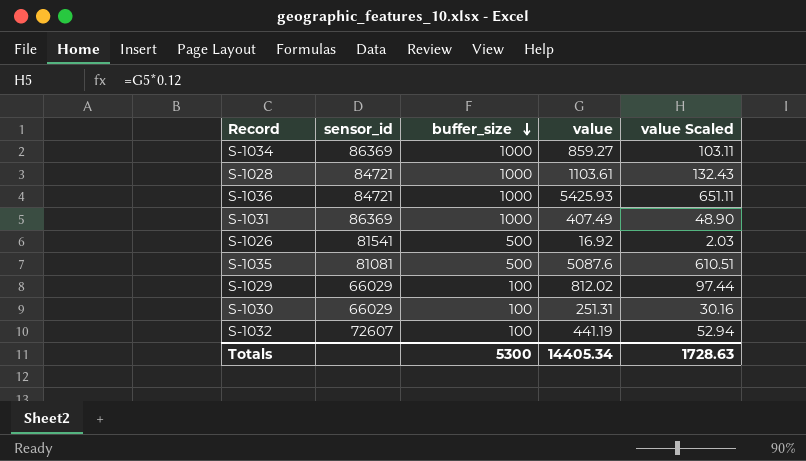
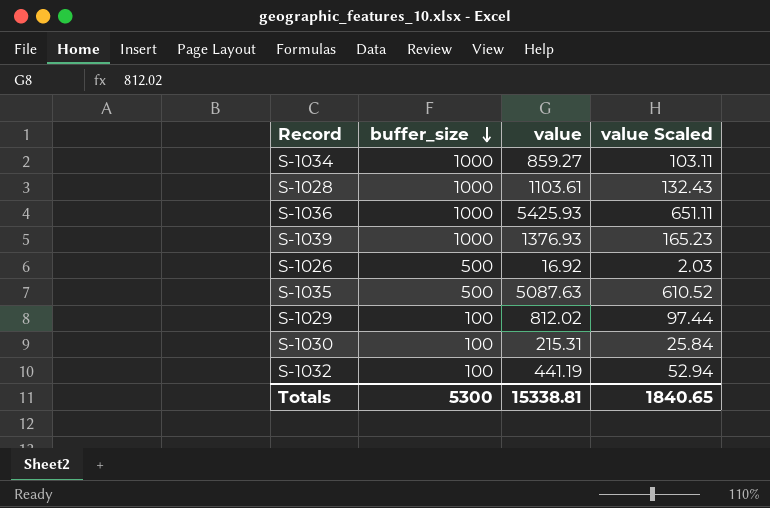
column sensor_id | position: 2 -> none
row S-1031: 86369 | 1000 | 407.49 | 48.90 -> none
row S-1039: none -> 1000 | 1376.93 | 165.23
S-1035 | value: 5087.6 -> 5087.63
S-1035 | value Scaled: 610.51 -> 610.52
S-1030 | value: 251.31 -> 215.31
S-1030 | value Scaled: 30.16 -> 25.84
Totals | value: 14405.34 -> 15338.81
Totals | value Scaled: 1728.63 -> 1840.65

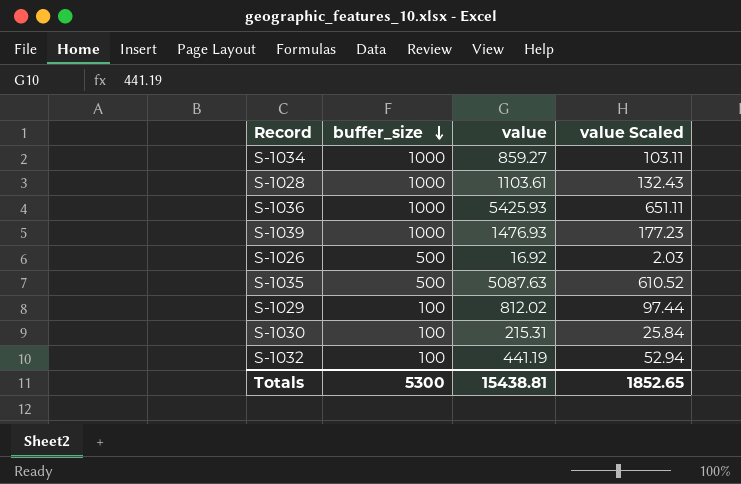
S-1039 | value: 1376.93 -> 1476.93
S-1039 | value Scaled: 165.23 -> 177.23
Totals | value: 15338.81 -> 15438.81
Totals | value Scaled: 1840.65 -> 1852.65

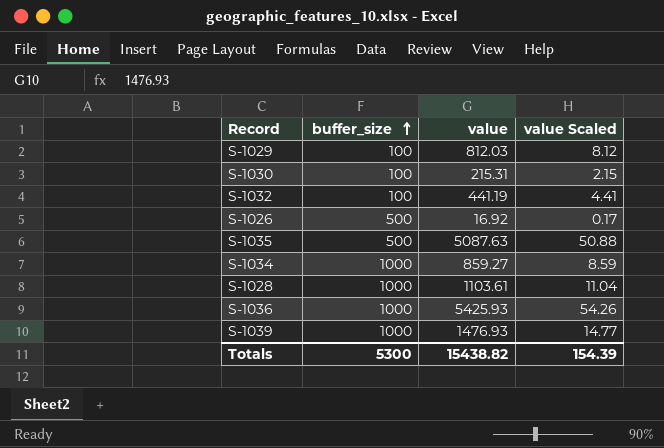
row order: buffer_size descending -> buffer_size ascending
column value Scaled | formula: [value] * 0.12 -> [value] * 0.01
S-1029 | value: 812.02 -> 812.03
Totals | value: 15438.81 -> 15438.82
Totals | value Scaled: 1852.65 -> 154.39

